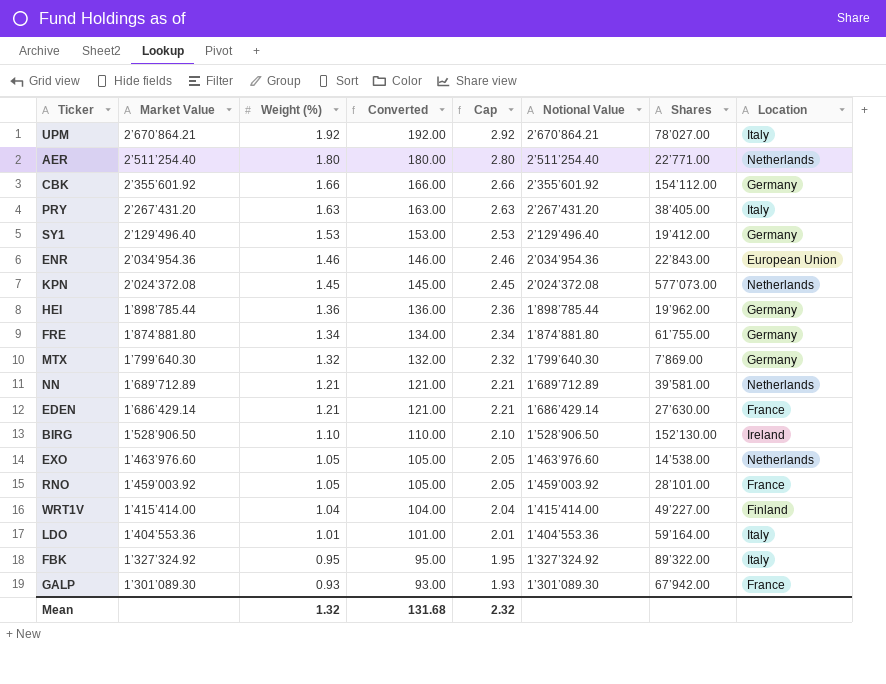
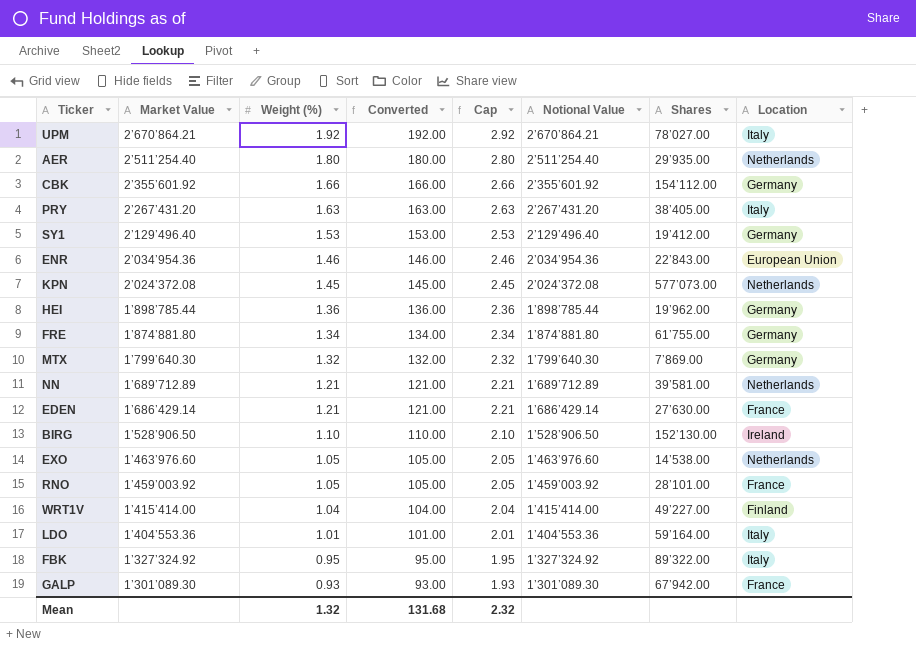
AER | Shares: 22’771.00 -> 29’935.00

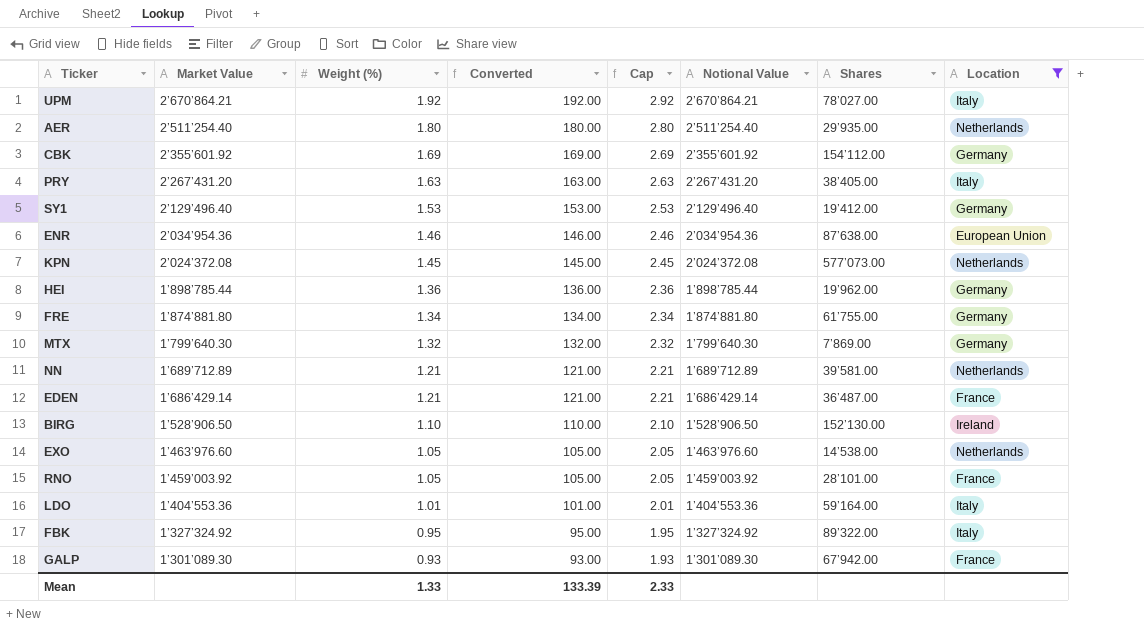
filter: none -> Location != Finland
CBK | Weight (%): 1.66 -> 1.69
CBK | Converted: 166.00 -> 169.00
CBK | Cap: 2.66 -> 2.69
ENR | Shares: 22’843.00 -> 87’638.00
EDEN | Shares: 27’630.00 -> 36’487.00
Mean | Weight (%): 1.32 -> 1.33
Mean | Converted: 131.68 -> 133.39
Mean | Cap: 2.32 -> 2.33

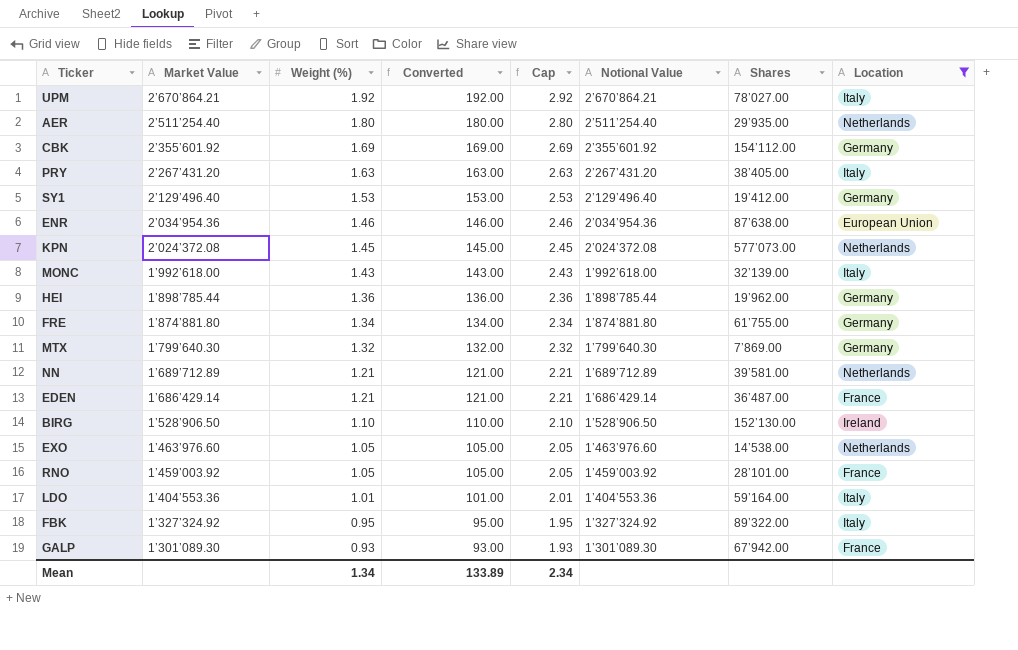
row MONC: none -> 1’992’618.00 | 1.43 | 143.00 | 2.43 | 1’992’618.00 | 32’139.00 | Italy
Mean | Weight (%): 1.33 -> 1.34
Mean | Converted: 133.39 -> 133.89
Mean | Cap: 2.33 -> 2.34

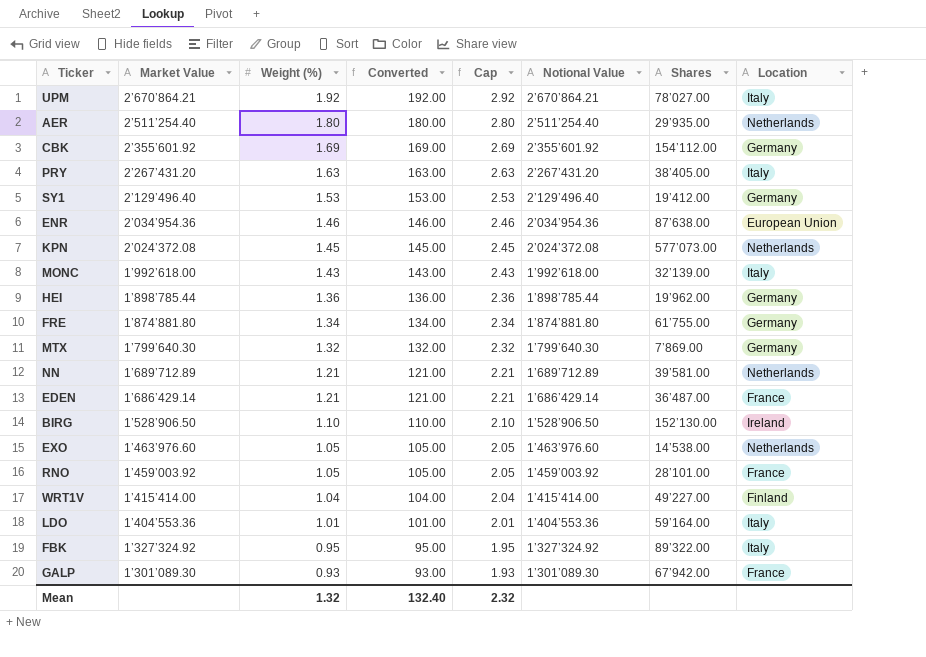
filter: Location != Finland -> none
Mean | Weight (%): 1.34 -> 1.32
Mean | Converted: 133.89 -> 132.40
Mean | Cap: 2.34 -> 2.32

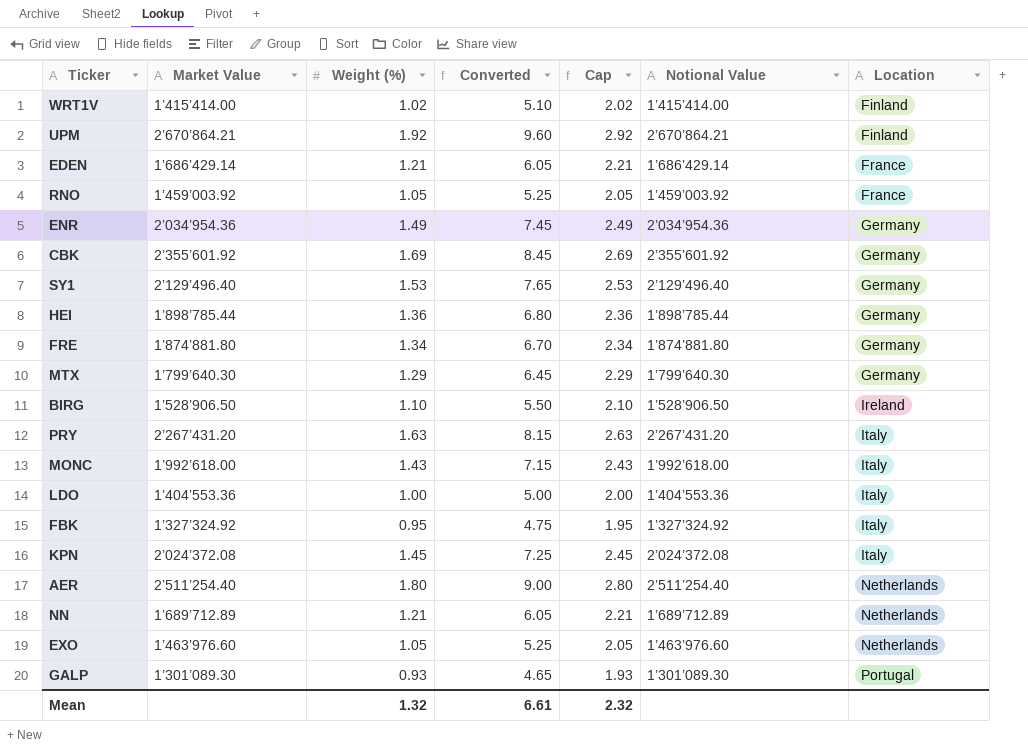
row order: Market Value descending -> Location ascending
column Shares | position: 7 -> none
column Converted | formula: [Weight (%)] * 100 -> [Weight (%)] * 5
WRT1V | Weight (%): 1.04 -> 1.02
WRT1V | Cap: 2.04 -> 2.02
UPM | Location: Italy -> Finland
ENR | Weight (%): 1.46 -> 1.49
ENR | Cap: 2.46 -> 2.49
ENR | Location: European Union -> Germany
MTX | Weight (%): 1.32 -> 1.29
MTX | Cap: 2.32 -> 2.29
LDO | Weight (%): 1.01 -> 1.00
LDO | Cap: 2.01 -> 2.00
KPN | Location: Netherlands -> Italy
GALP | Location: France -> Portugal
Mean | Converted: 132.40 -> 6.61

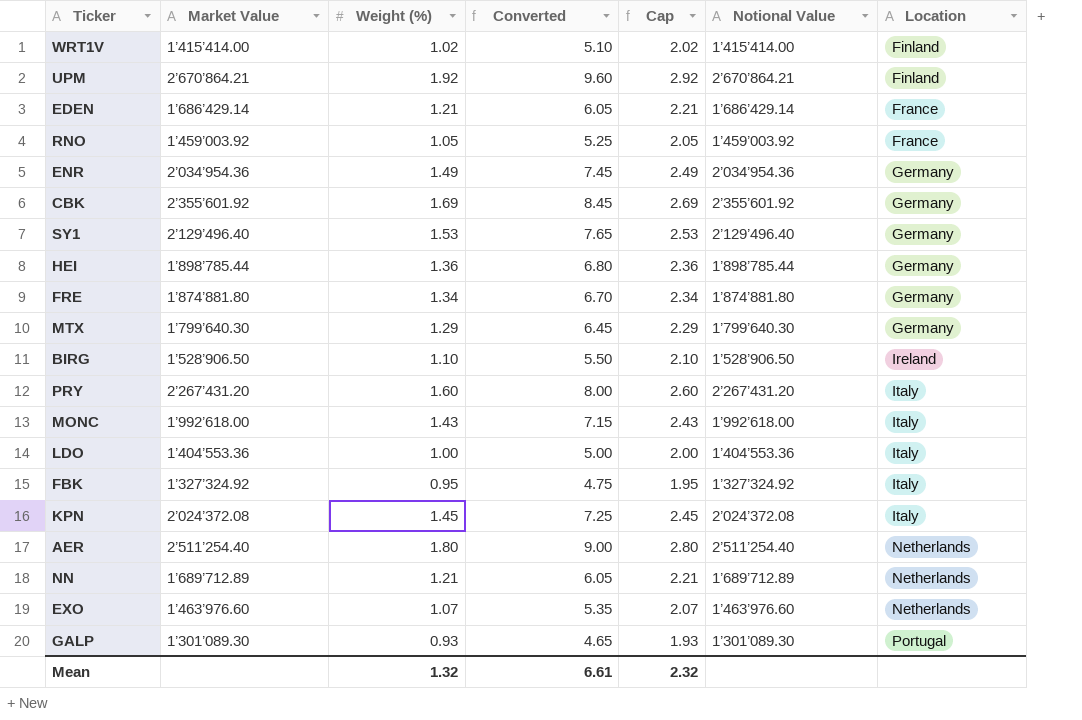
PRY | Weight (%): 1.63 -> 1.60
PRY | Converted: 8.15 -> 8.00
PRY | Cap: 2.63 -> 2.60
EXO | Weight (%): 1.05 -> 1.07
EXO | Converted: 5.25 -> 5.35
EXO | Cap: 2.05 -> 2.07

